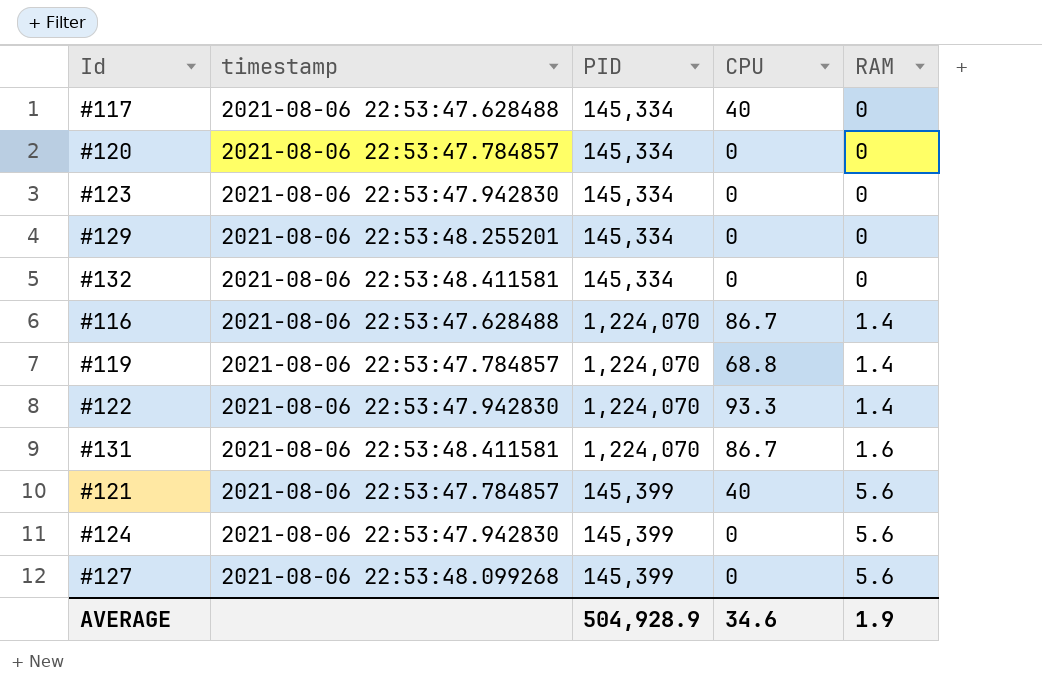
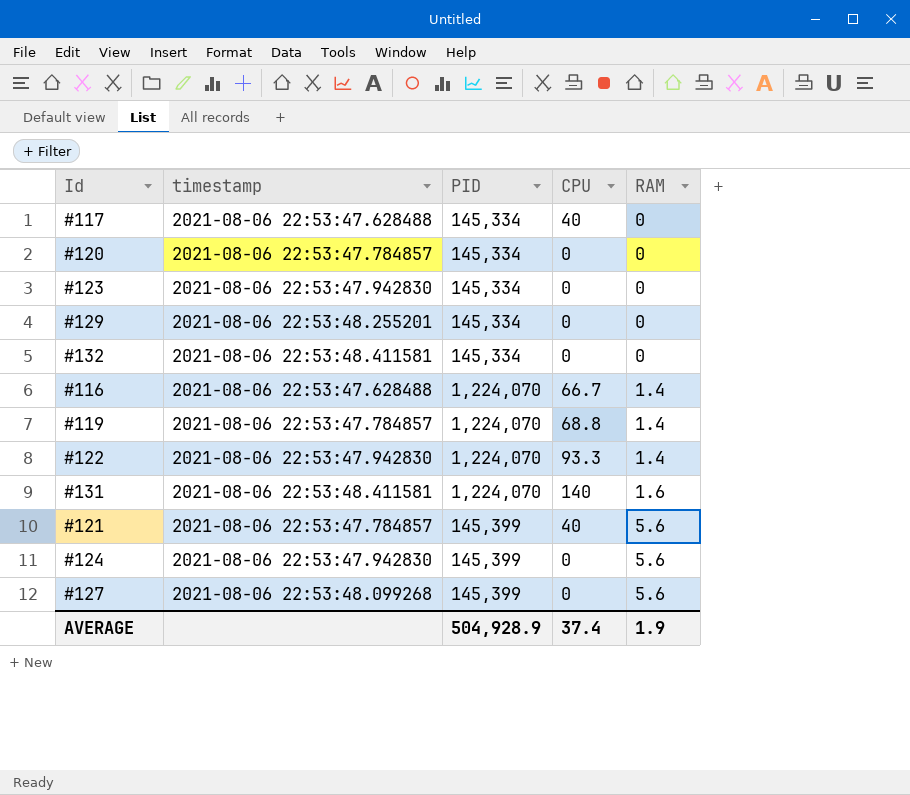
#116 | CPU: 86.7 -> 66.7
#131 | CPU: 86.7 -> 140
AVERAGE | CPU: 34.6 -> 37.4

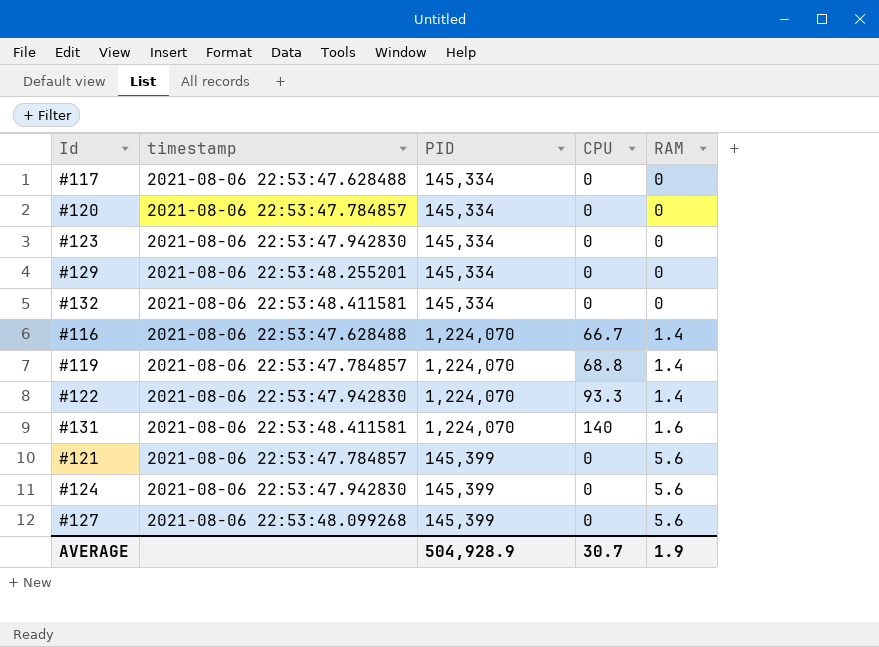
#117 | CPU: 40 -> 0
#121 | CPU: 40 -> 0
AVERAGE | CPU: 37.4 -> 30.7

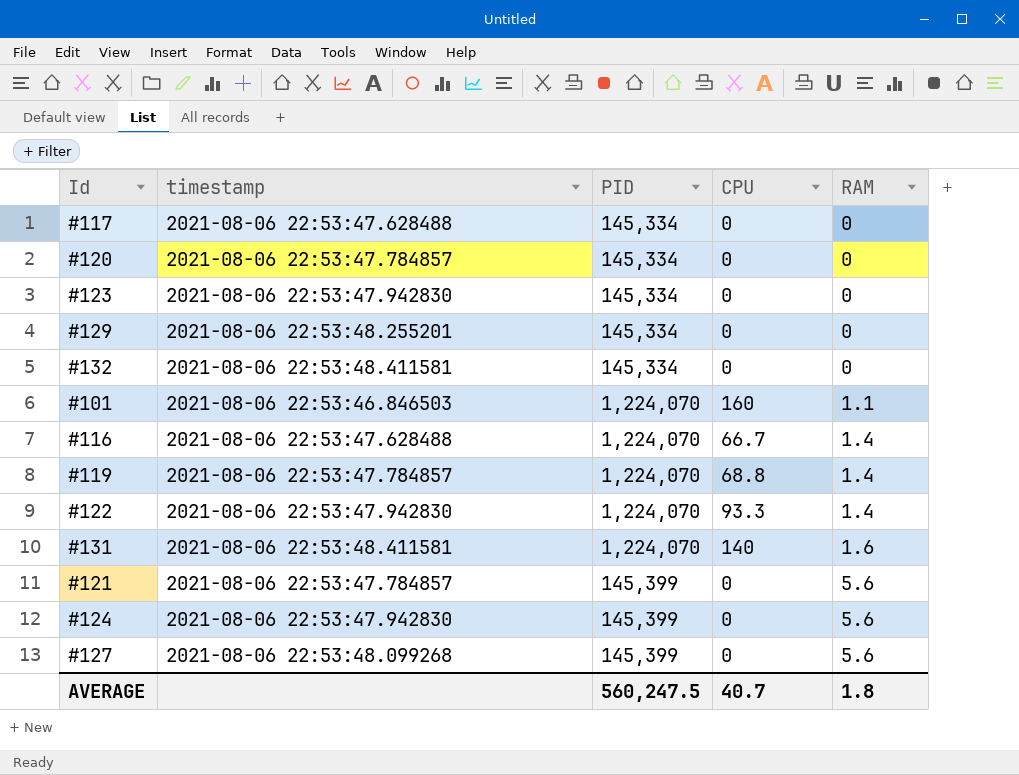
row #101: none -> 2021-08-06 22:53:46.846503 | 1,224,070 | 160 | 1.1
AVERAGE | PID: 504,928.9 -> 560,247.5
AVERAGE | CPU: 30.7 -> 40.7
AVERAGE | RAM: 1.9 -> 1.8

